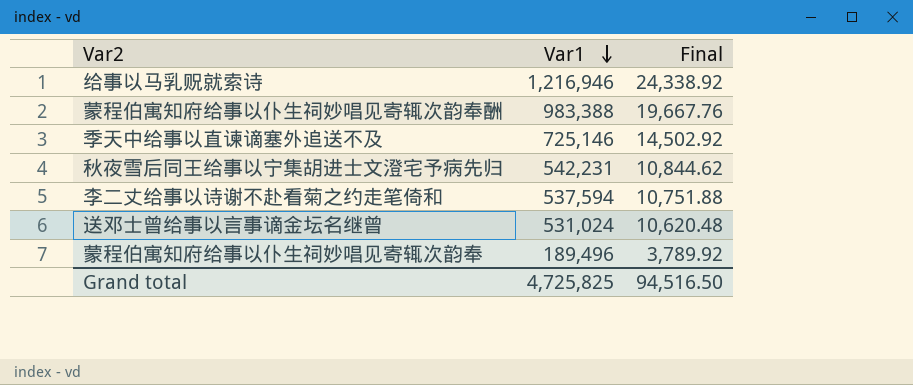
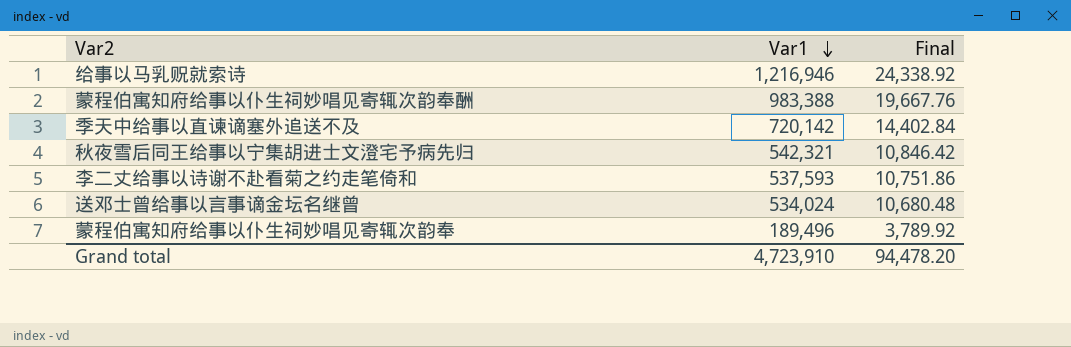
季天中给事以直谏谪塞外追送不及 | Var1: 725,146 -> 720,142
季天中给事以直谏谪塞外追送不及 | Final: 14,502.92 -> 14,402.84
秋夜雪后同王给事以宁集胡进士文澄宅予病先归 | Var1: 542,231 -> 542,321
秋夜雪后同王给事以宁集胡进士文澄宅予病先归 | Final: 10,844.62 -> 10,846.42
李二丈给事以诗谢不赴看菊之约走笔倚和 | Var1: 537,594 -> 537,593
李二丈给事以诗谢不赴看菊之约走笔倚和 | Final: 10,751.88 -> 10,751.86
送邓士曾给事以言事谪金坛名继曾 | Var1: 531,024 -> 534,024
送邓士曾给事以言事谪金坛名继曾 | Final: 10,620.48 -> 10,680.48
Grand total | Var1: 4,725,825 -> 4,723,910
Grand total | Final: 94,516.50 -> 94,478.20

